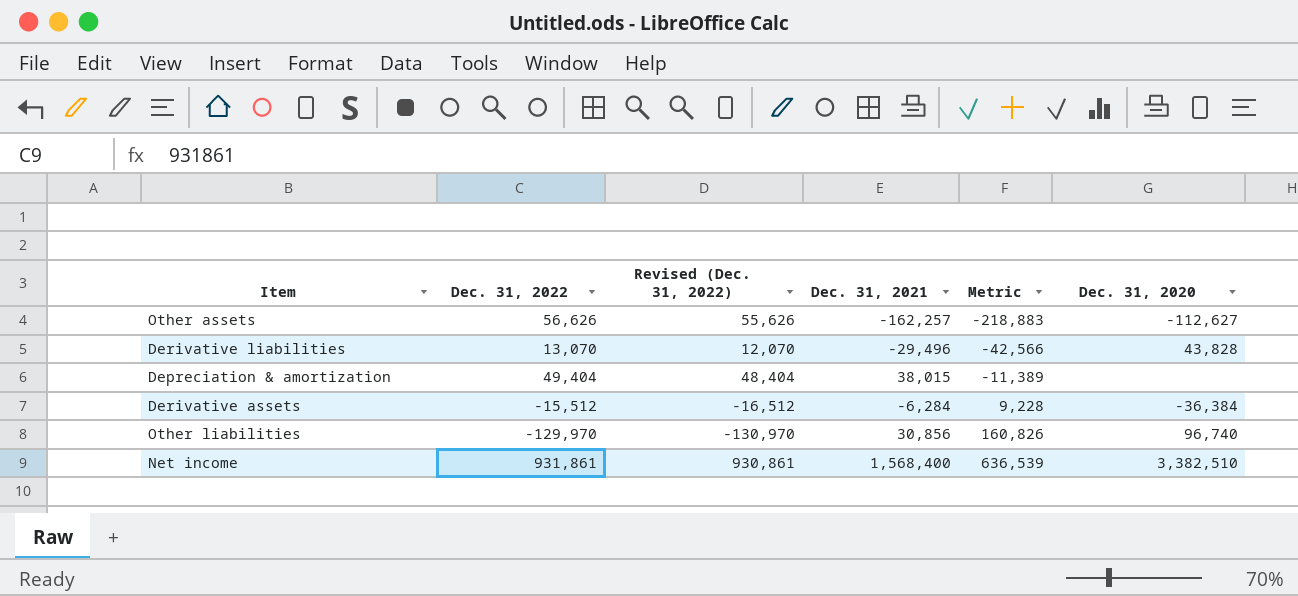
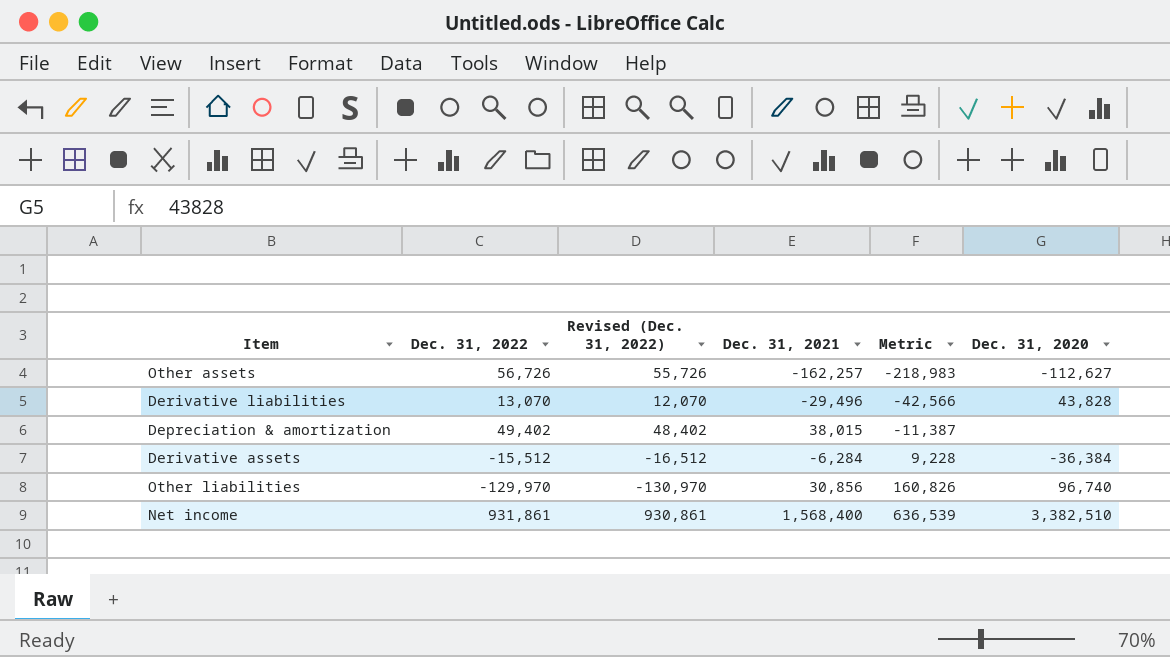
Other assets | Dec. 31, 2022: 56,626 -> 56,726
Other assets | Revised (Dec. 31, 2022): 55,626 -> 55,726
Other assets | Metric: -218,883 -> -218,983
Depreciation & amortization | Dec. 31, 2022: 49,404 -> 49,402
Depreciation & amortization | Revised (Dec. 31, 2022): 48,404 -> 48,402
Depreciation & amortization | Metric: -11,389 -> -11,387

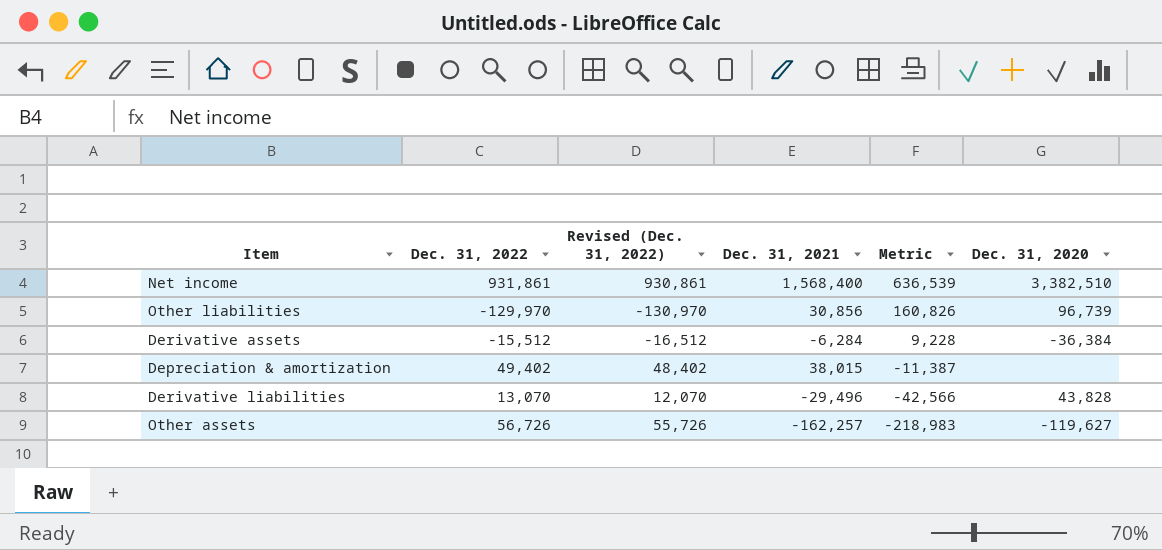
row order: Metric ascending -> Metric descending
Other liabilities | Dec. 31, 2020: 96,740 -> 96,739
Other assets | Dec. 31, 2020: -112,627 -> -119,627

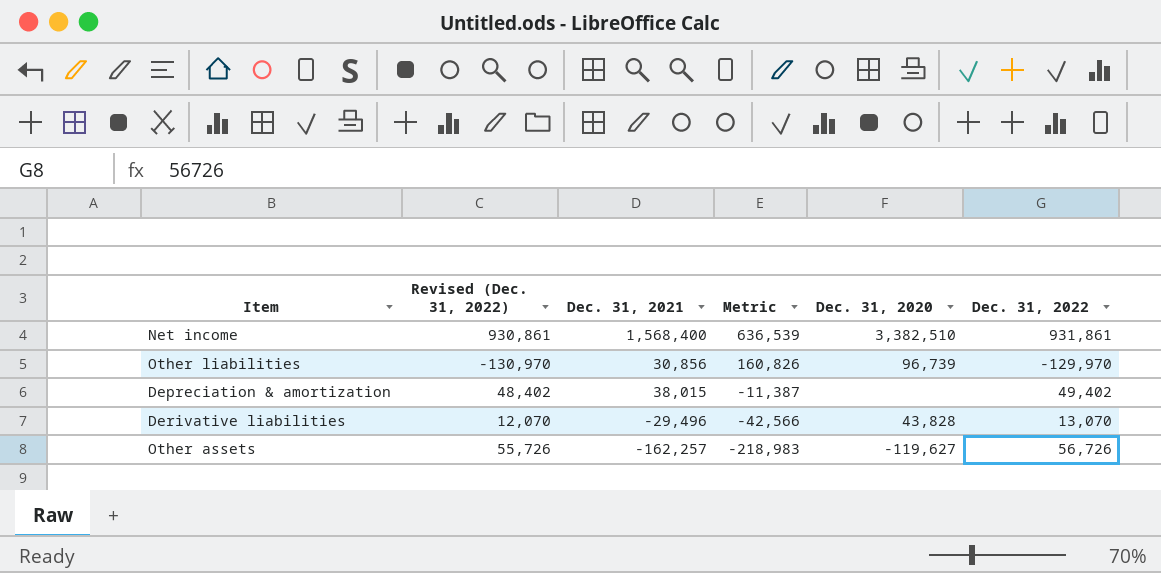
column Dec. 31, 2022 | position: 2 -> 6
row Derivative assets: -15,512 | -16,512 | -6,284 | 9,228 | -36,384 -> none

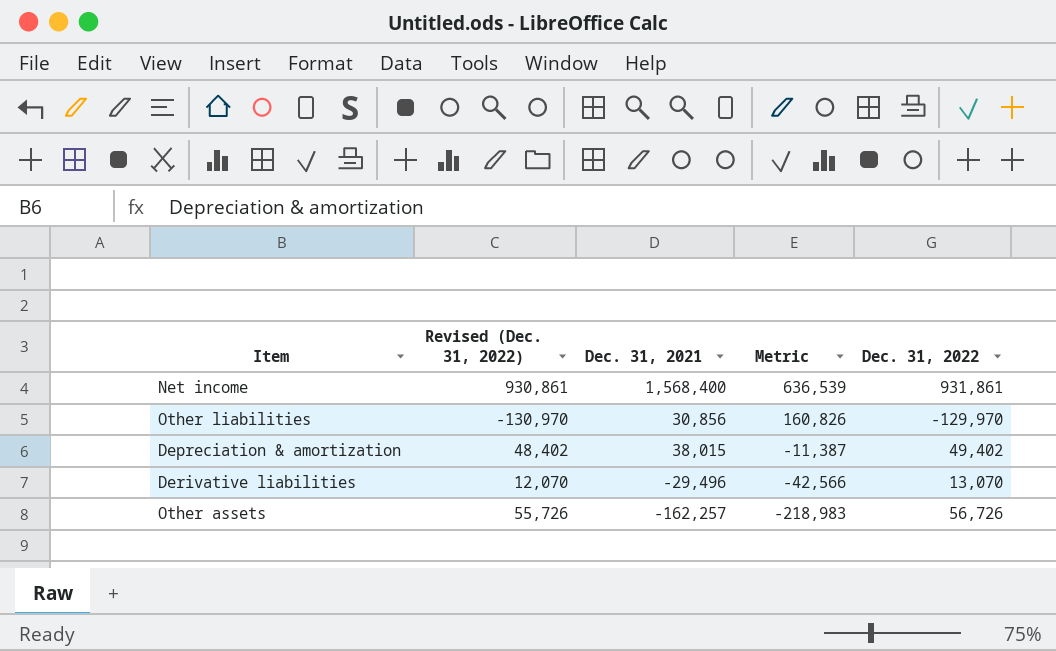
column Dec. 31, 2020 | position: 5 -> none

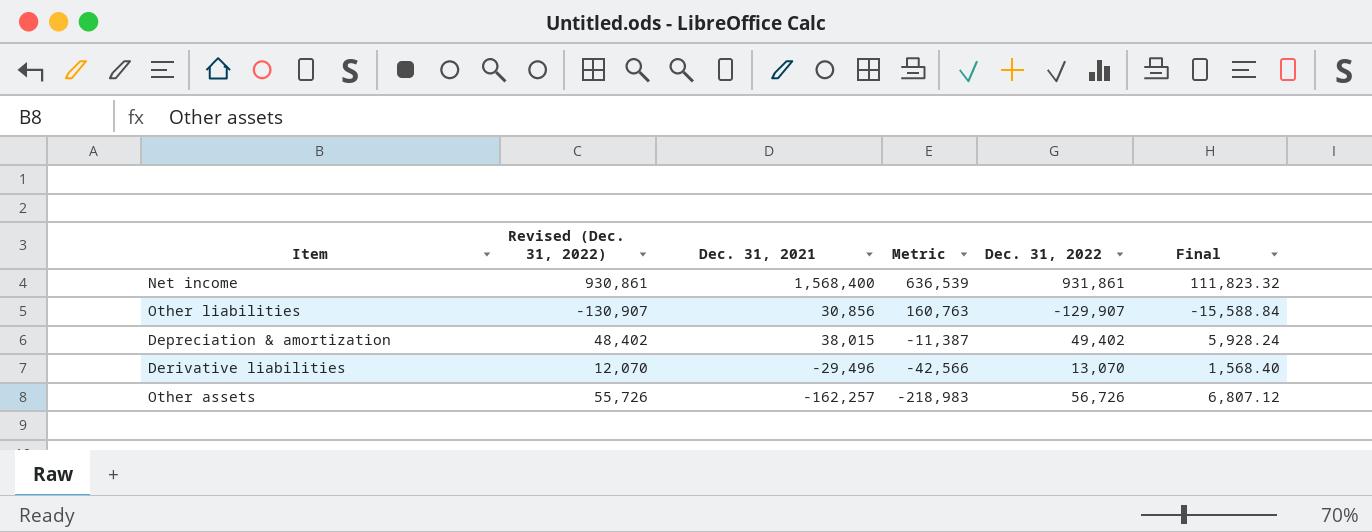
column Final | formula: none -> [Dec. 31, 2022] * 0.12
Other liabilities | Revised (Dec. 31, 2022): -130,970 -> -130,907
Other liabilities | Metric: 160,826 -> 160,763
Other liabilities | Dec. 31, 2022: -129,970 -> -129,907

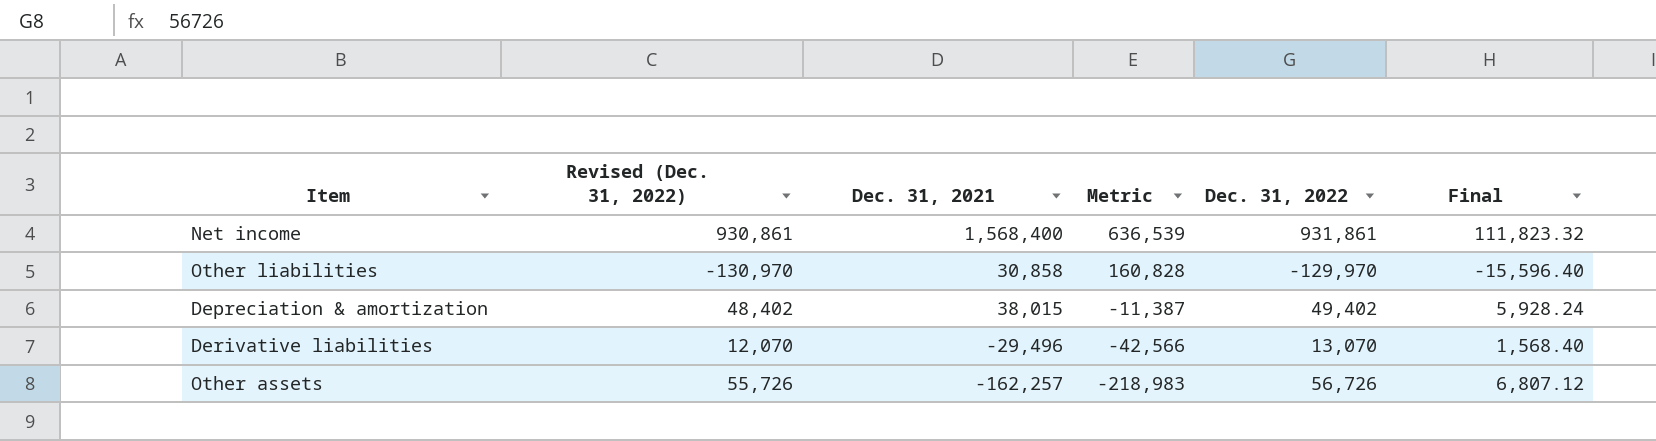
Other liabilities | Revised (Dec. 31, 2022): -130,907 -> -130,970
Other liabilities | Dec. 31, 2021: 30,856 -> 30,858
Other liabilities | Metric: 160,763 -> 160,828
Other liabilities | Dec. 31, 2022: -129,907 -> -129,970
Other liabilities | Final: -15,588.84 -> -15,596.40

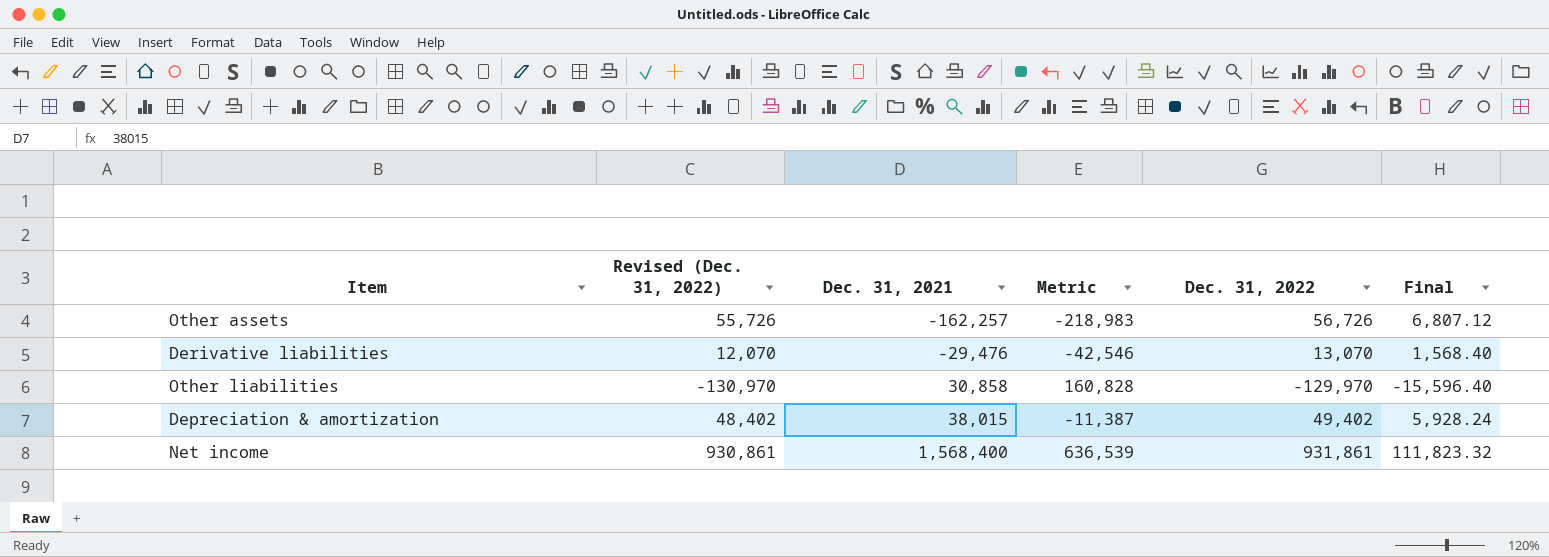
row order: Metric descending -> Dec. 31, 2021 ascending
Derivative liabilities | Dec. 31, 2021: -29,496 -> -29,476
Derivative liabilities | Metric: -42,566 -> -42,546

